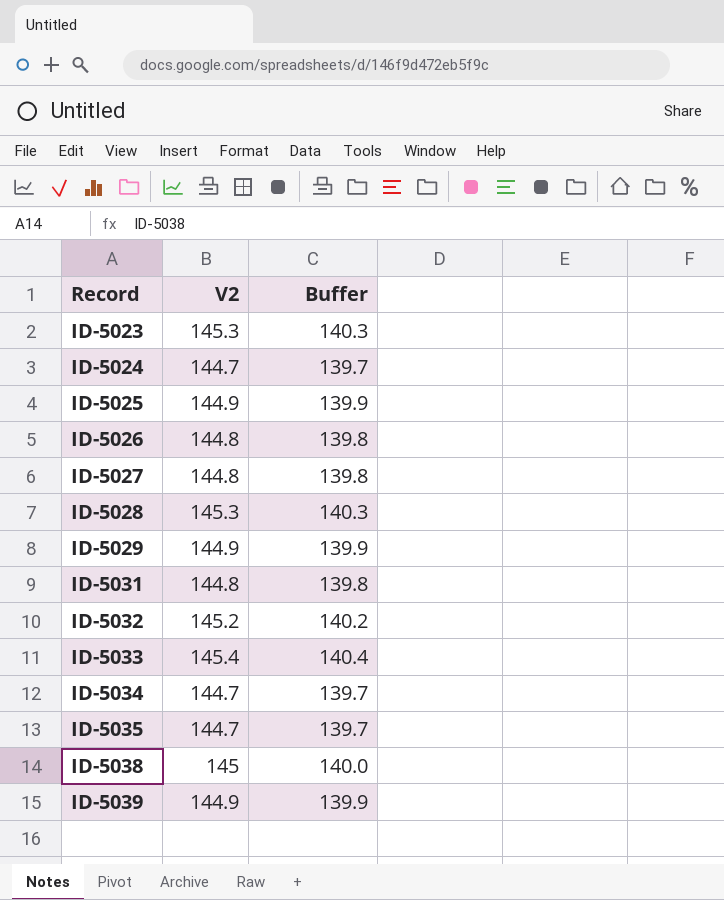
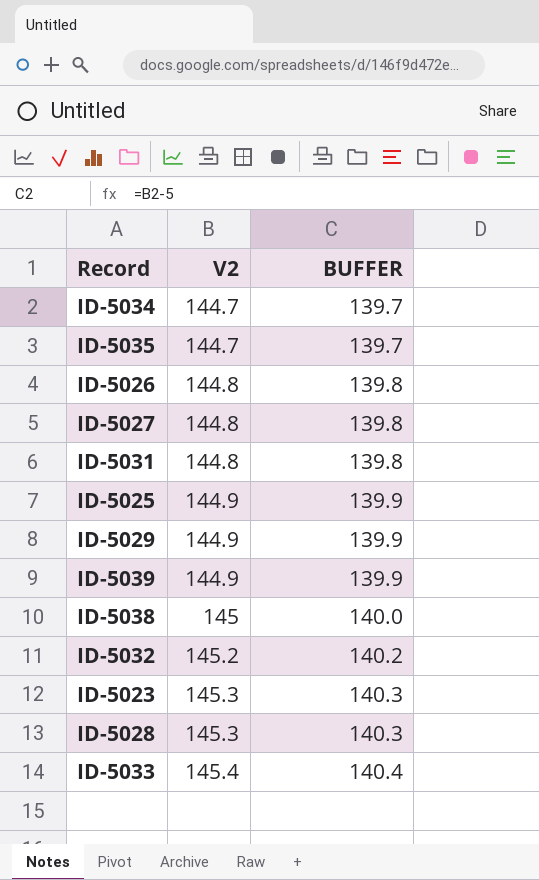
row order: Record ascending -> V2 ascending
column name: Buffer -> BUFFER
row ID-5024: 144.7 | 139.7 -> none

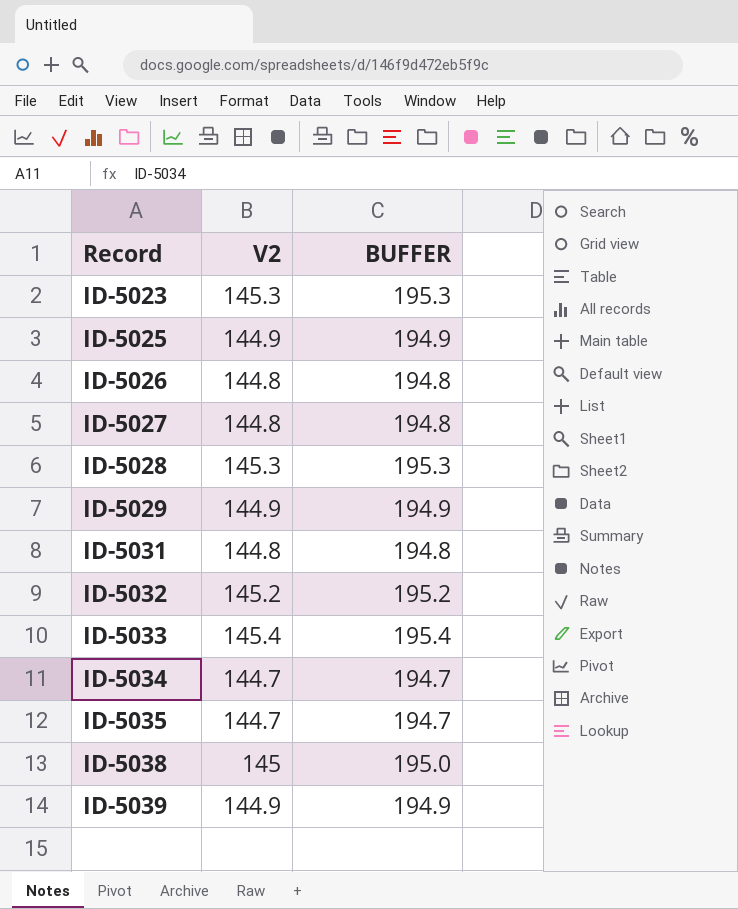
row order: V2 ascending -> Record ascending
column BUFFER | formula: [V2] - 5 -> [V2] + 50

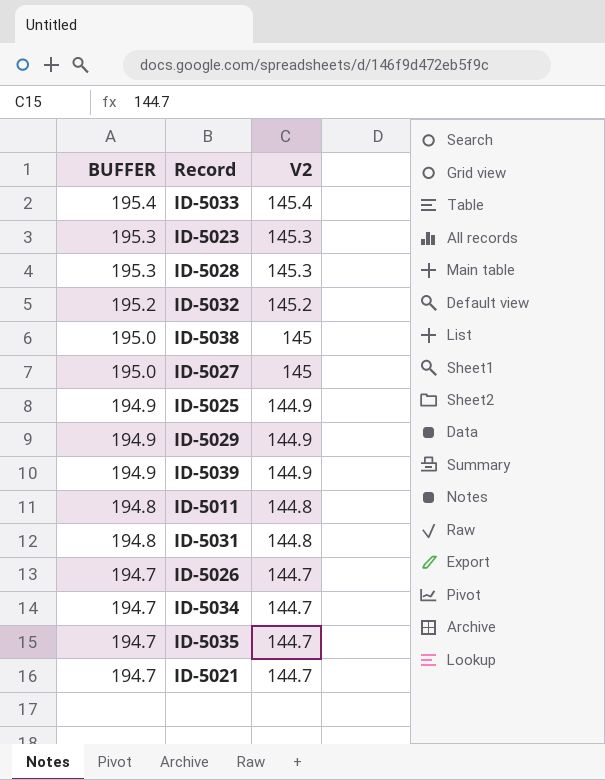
row order: Record ascending -> BUFFER descending
column BUFFER | position: 3 -> 1
ID-5027 | BUFFER: 194.8 -> 195.0
ID-5027 | V2: 144.8 -> 145
row ID-5011: none -> 194.8 | 144.8
ID-5026 | BUFFER: 194.8 -> 194.7
ID-5026 | V2: 144.8 -> 144.7
row ID-5021: none -> 194.7 | 144.7

